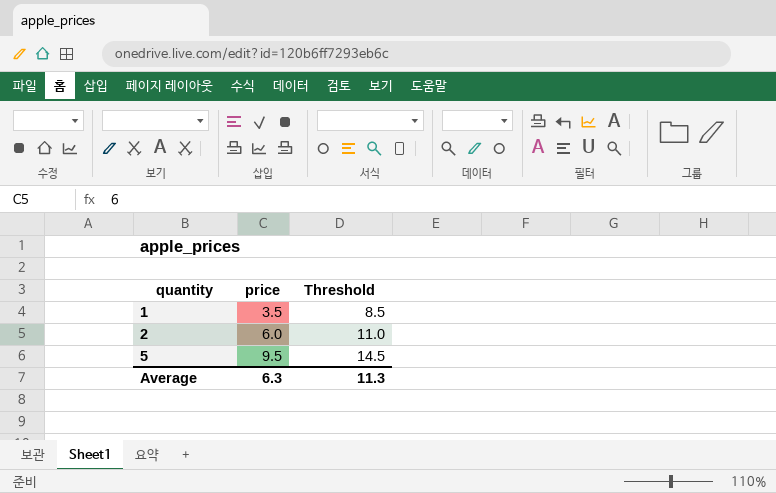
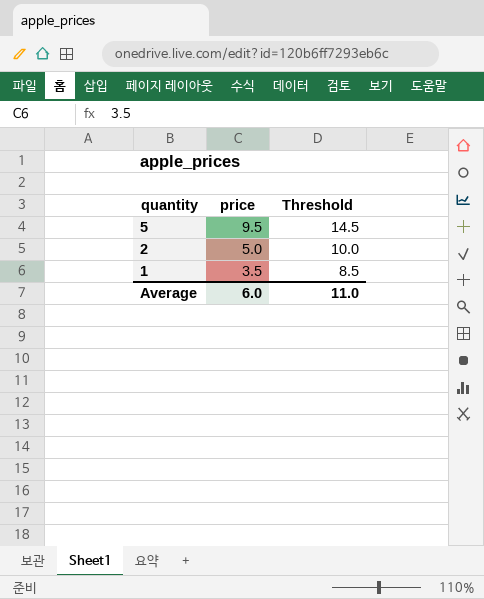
row order: quantity ascending -> quantity descending
2 | price: 6.0 -> 5.0
2 | Threshold: 11.0 -> 10.0
Average | price: 6.3 -> 6.0
Average | Threshold: 11.3 -> 11.0

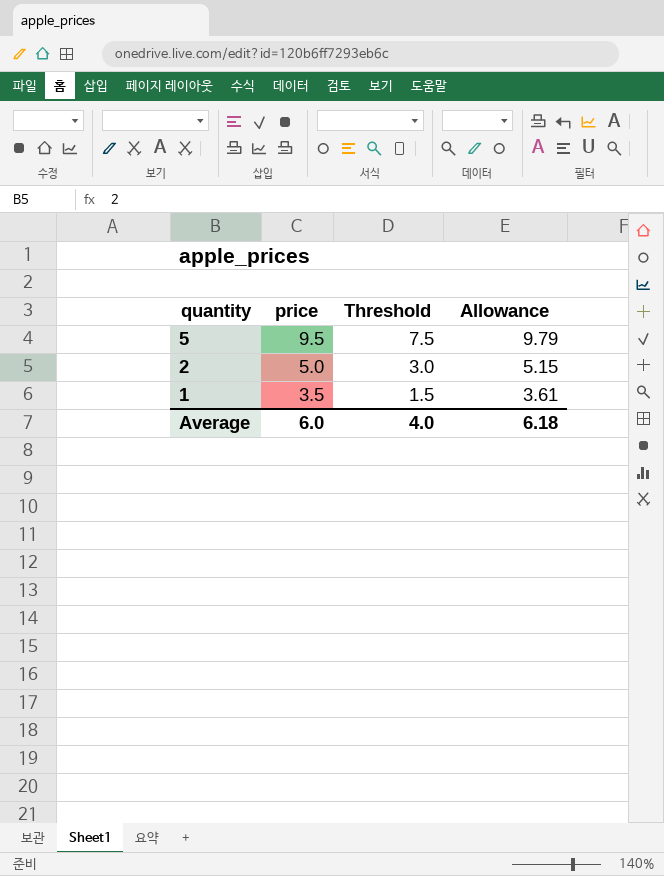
column Threshold | formula: [price] + 5 -> [price] - 2
column Allowance | formula: none -> [price] * 1.03
Average | Threshold: 11.0 -> 4.0

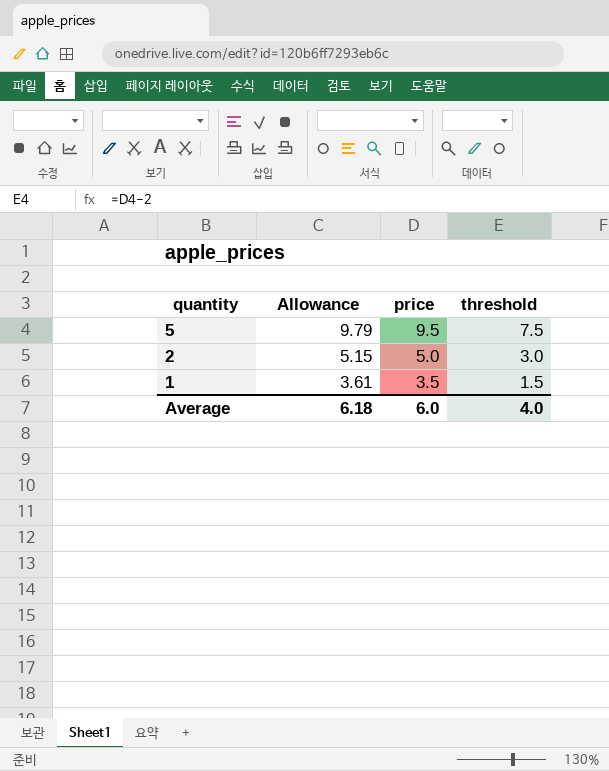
column Allowance | position: 4 -> 2
column name: Threshold -> threshold

